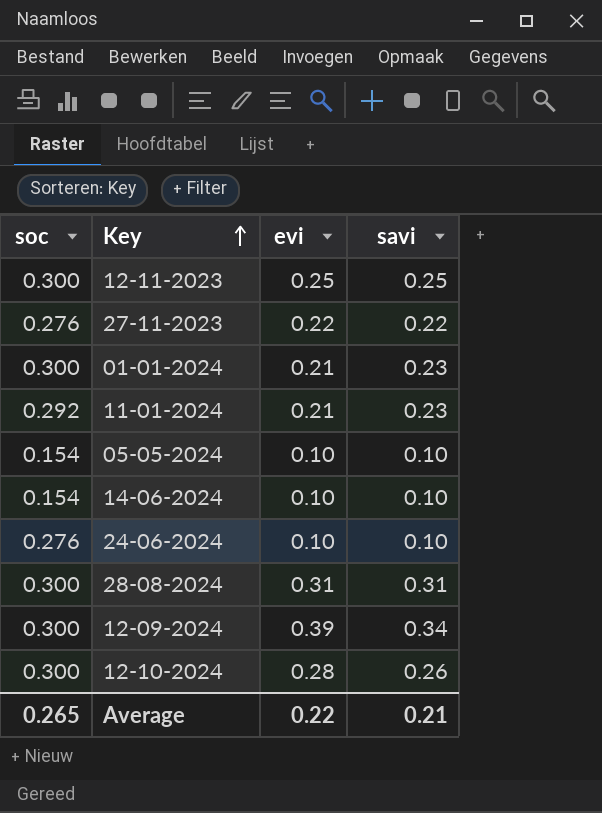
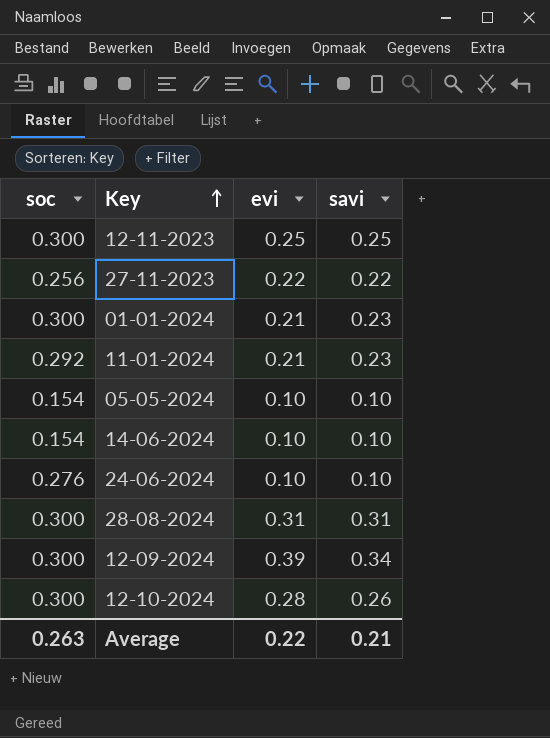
27-11-2023 | soc: 0.276 -> 0.256
Average | soc: 0.265 -> 0.263

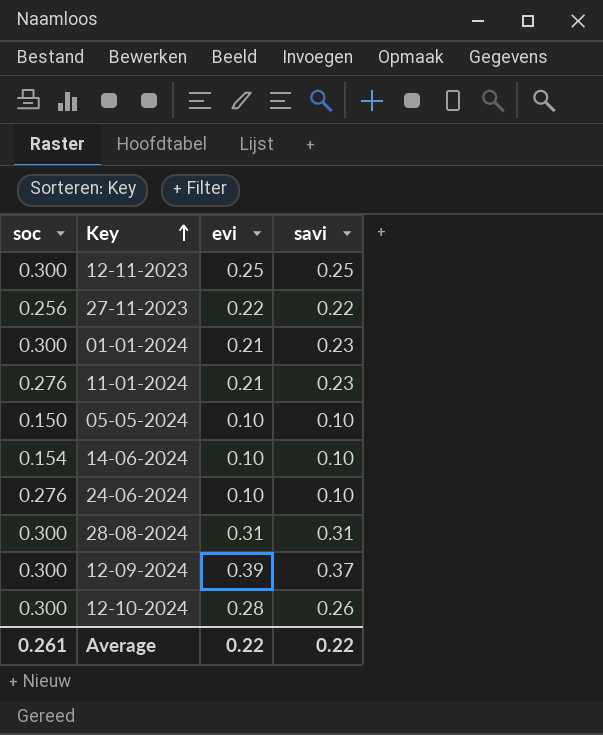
11-01-2024 | soc: 0.292 -> 0.276
05-05-2024 | soc: 0.154 -> 0.150
12-09-2024 | savi: 0.34 -> 0.37
Average | soc: 0.263 -> 0.261
Average | savi: 0.21 -> 0.22

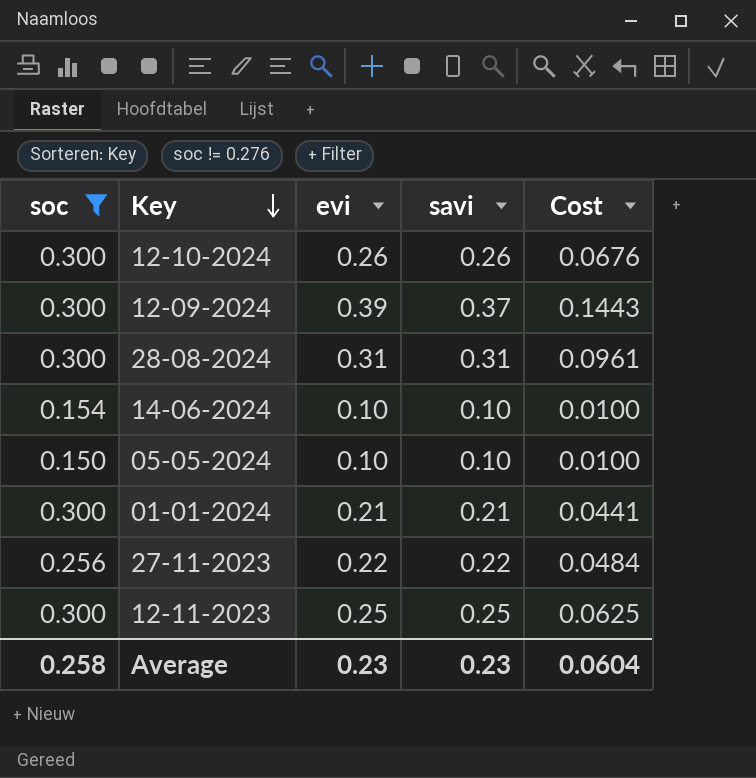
filter: none -> soc != 0.276
row order: Key ascending -> Key descending
column Cost | formula: none -> [evi] * [savi]
12-10-2024 | evi: 0.28 -> 0.26
01-01-2024 | savi: 0.23 -> 0.21
Average | soc: 0.261 -> 0.258
Average | evi: 0.22 -> 0.23
Average | savi: 0.22 -> 0.23

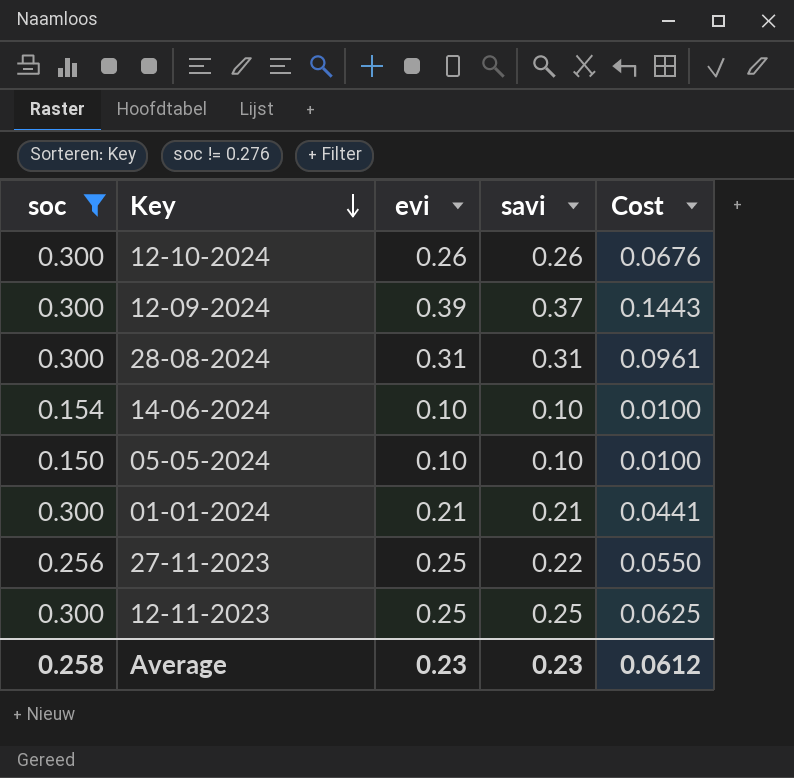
27-11-2023 | evi: 0.22 -> 0.25
27-11-2023 | Cost: 0.0484 -> 0.0550
Average | Cost: 0.0604 -> 0.0612

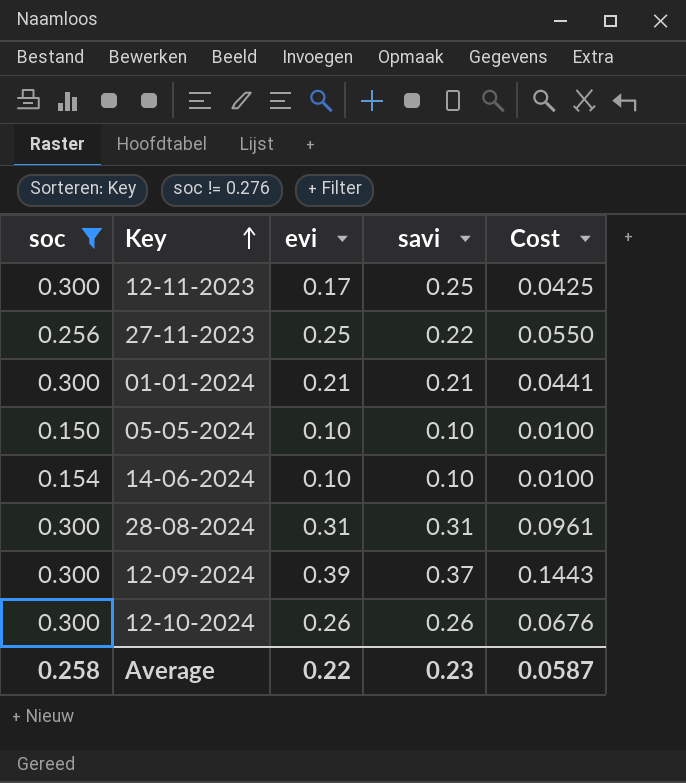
row order: Key descending -> Key ascending
12-11-2023 | evi: 0.25 -> 0.17
12-11-2023 | Cost: 0.0625 -> 0.0425
Average | evi: 0.23 -> 0.22
Average | Cost: 0.0612 -> 0.0587

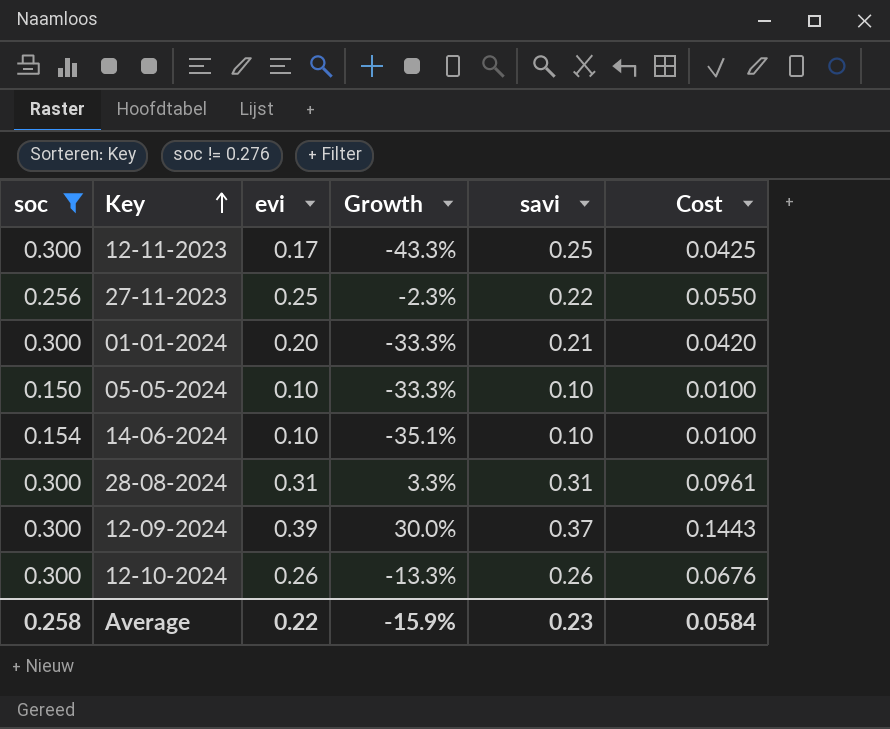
column Growth | formula: none -> ([evi] - [soc]) / [soc]
01-01-2024 | evi: 0.21 -> 0.20
01-01-2024 | Cost: 0.0441 -> 0.0420
Average | Cost: 0.0587 -> 0.0584

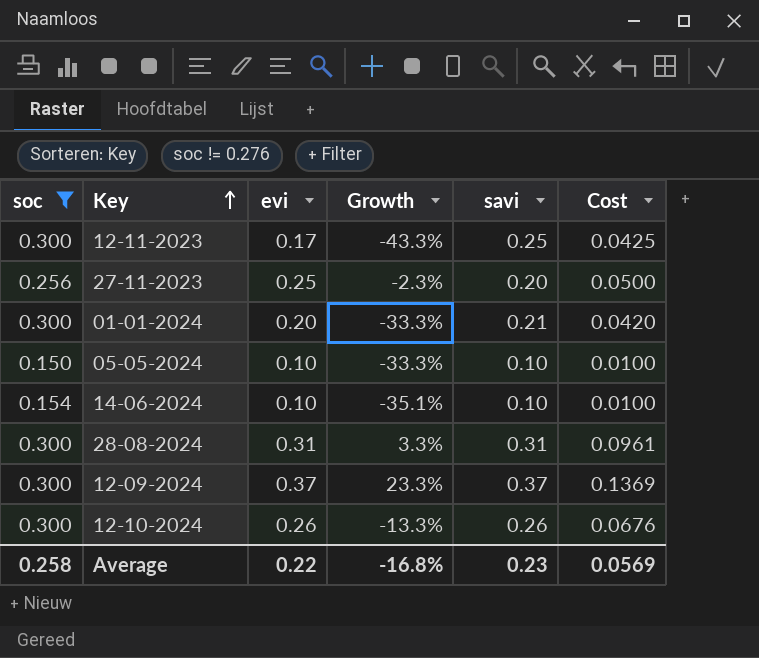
27-11-2023 | savi: 0.22 -> 0.20
27-11-2023 | Cost: 0.0550 -> 0.0500
12-09-2024 | evi: 0.39 -> 0.37
12-09-2024 | Growth: 30.0% -> 23.3%
12-09-2024 | Cost: 0.1443 -> 0.1369
Average | Growth: -15.9% -> -16.8%
Average | Cost: 0.0584 -> 0.0569

